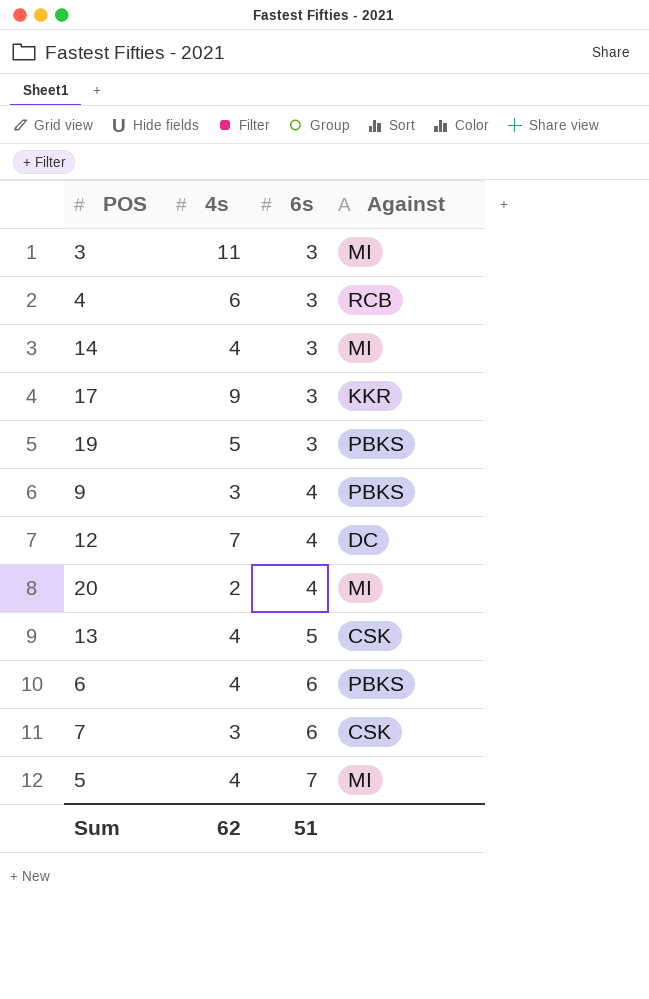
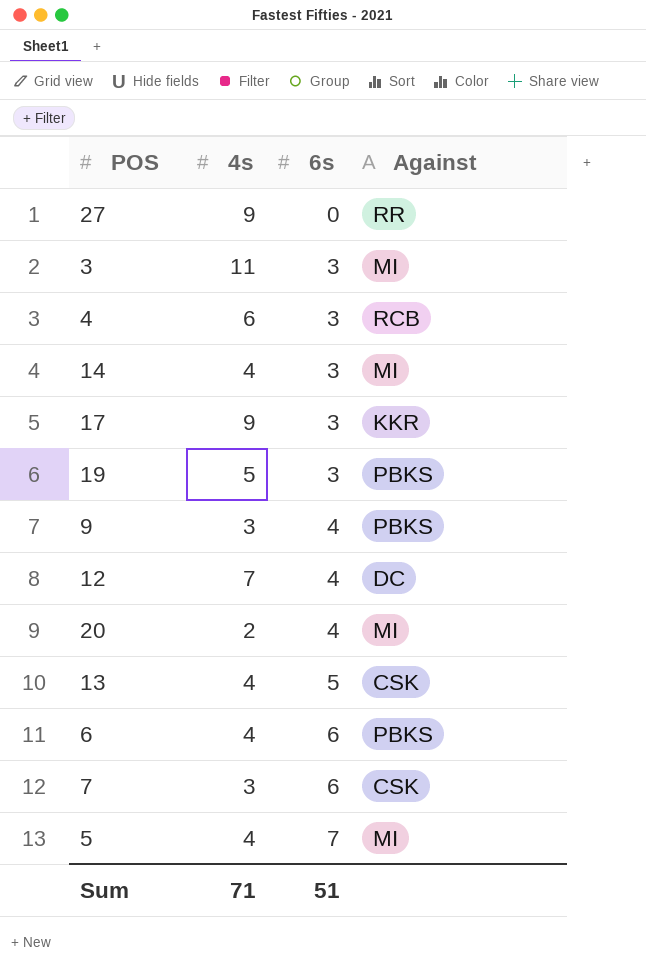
row 27: none -> 9 | 0 | RR
Sum | 4s: 62 -> 71

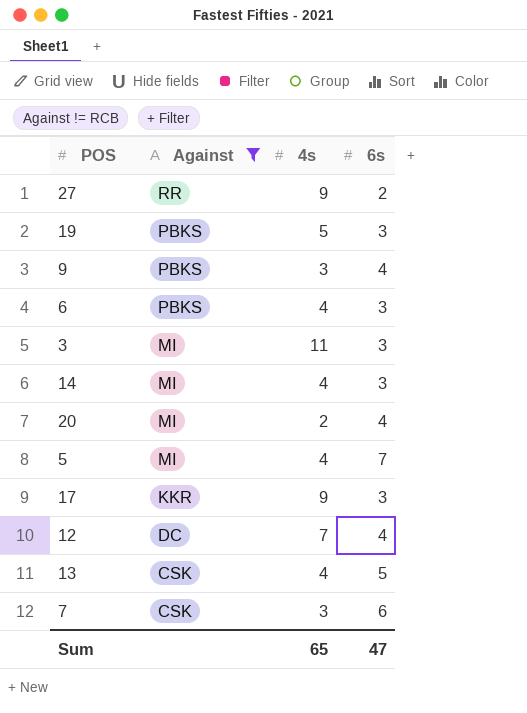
filter: none -> Against != RCB
row order: 6s ascending -> Against descending
column Against | position: 4 -> 2
27 | 6s: 0 -> 2
6 | 6s: 6 -> 3
Sum | 4s: 71 -> 65
Sum | 6s: 51 -> 47

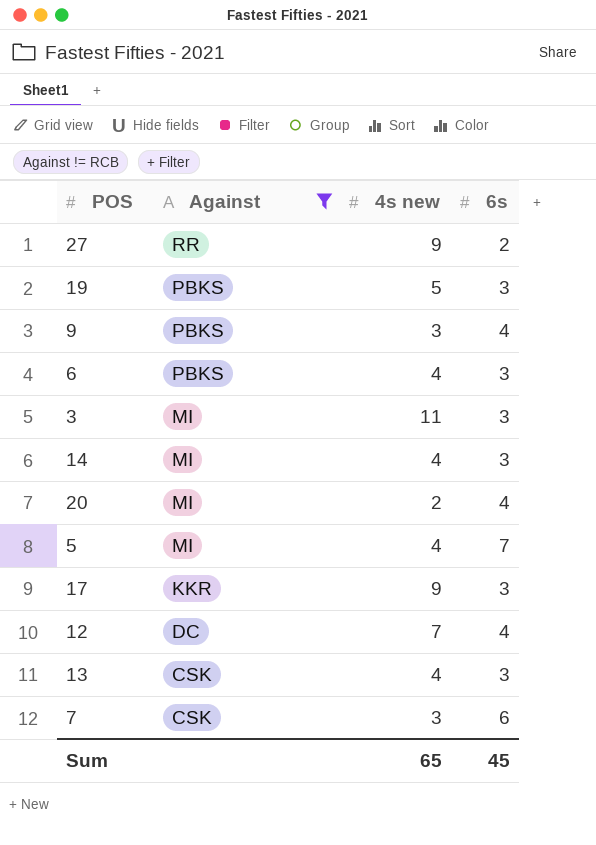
column name: 4s -> 4s new
13 | 6s: 5 -> 3
Sum | 6s: 47 -> 45

